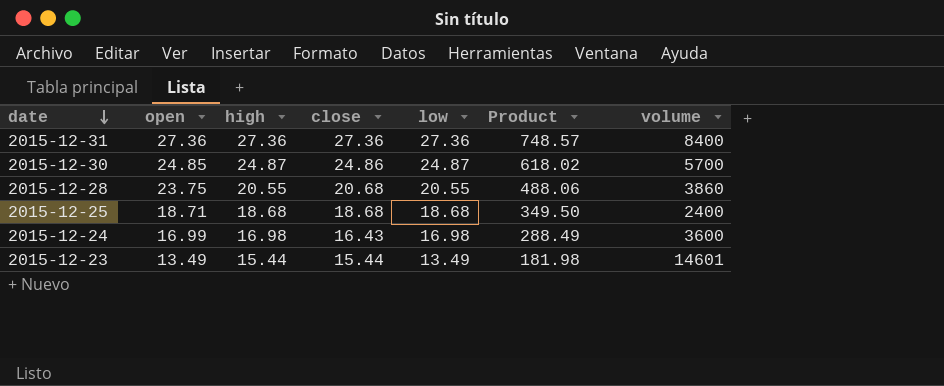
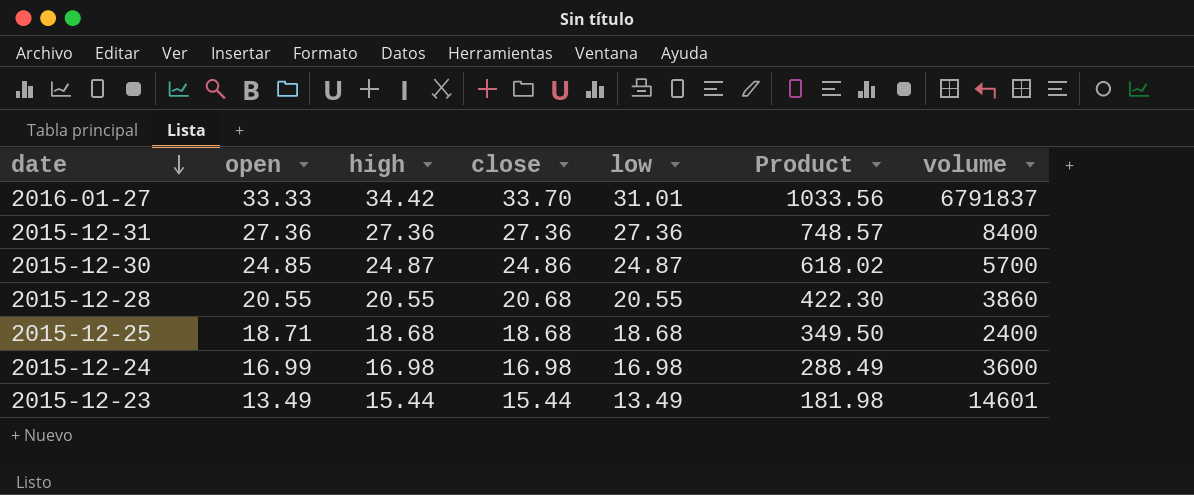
row 2016-01-27: none -> 33.33 | 34.42 | 33.70 | 31.01 | 1033.56 | 6791837
2015-12-28 | open: 23.75 -> 20.55
2015-12-28 | Product: 488.06 -> 422.30
2015-12-24 | close: 16.43 -> 16.98

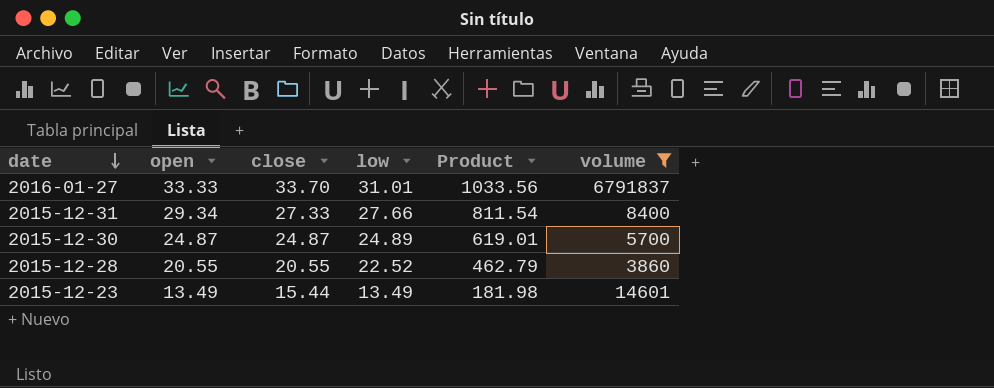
filter: none -> volume >= 3860
column high | position: 3 -> none
2015-12-31 | open: 27.36 -> 29.34
2015-12-31 | close: 27.36 -> 27.33
2015-12-31 | low: 27.36 -> 27.66
2015-12-31 | Product: 748.57 -> 811.54
2015-12-30 | open: 24.85 -> 24.87
2015-12-30 | close: 24.86 -> 24.87
2015-12-30 | low: 24.87 -> 24.89
2015-12-30 | Product: 618.02 -> 619.01
2015-12-28 | close: 20.68 -> 20.55
2015-12-28 | low: 20.55 -> 22.52
2015-12-28 | Product: 422.30 -> 462.79

